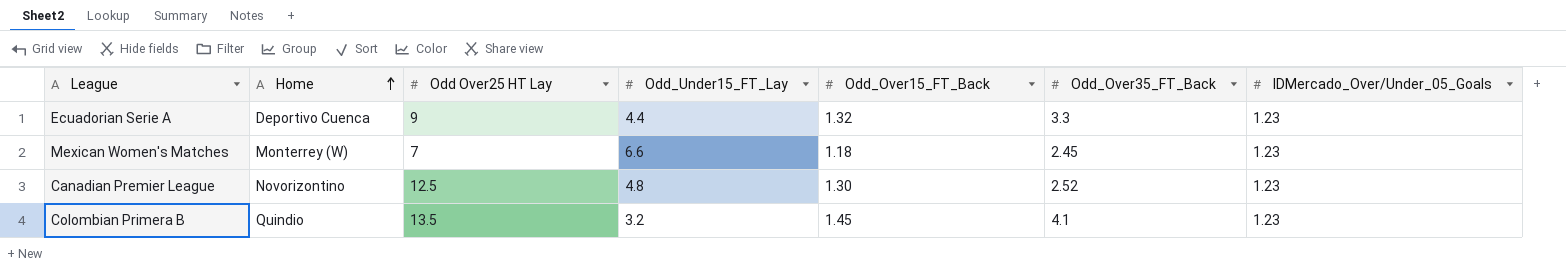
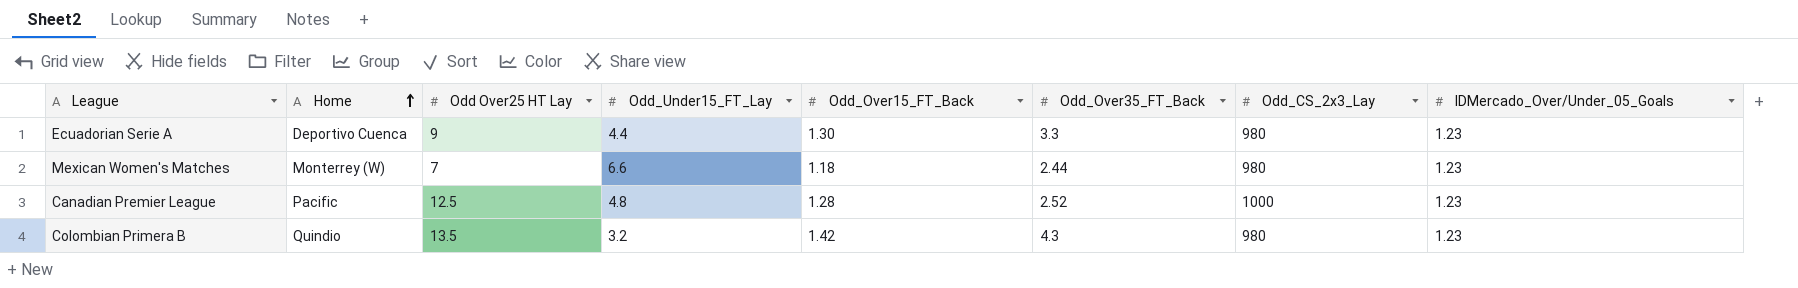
column Odd_CS_2x3_Lay | position: none -> 7
Ecuadorian Serie A | Odd_Over15_FT_Back: 1.32 -> 1.30
Mexican Women's Matches | Odd_Over35_FT_Back: 2.45 -> 2.44
Canadian Premier League | Home: Novorizontino -> Pacific
Canadian Premier League | Odd_Over15_FT_Back: 1.30 -> 1.28
Colombian Primera B | Odd_Over15_FT_Back: 1.45 -> 1.42
Colombian Primera B | Odd_Over35_FT_Back: 4.1 -> 4.3

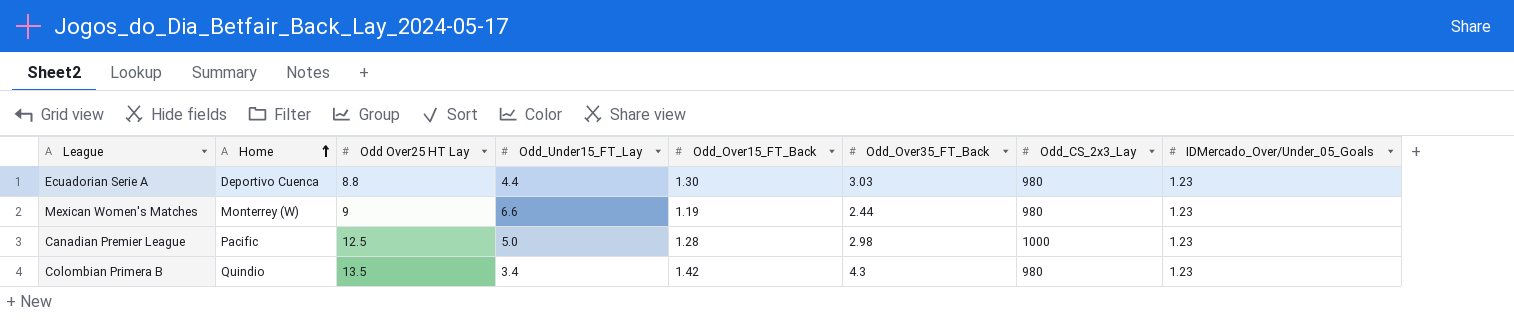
Ecuadorian Serie A | Odd Over25 HT Lay: 9 -> 8.8
Ecuadorian Serie A | Odd_Over35_FT_Back: 3.3 -> 3.03
Mexican Women's Matches | Odd Over25 HT Lay: 7 -> 9
Mexican Women's Matches | Odd_Over15_FT_Back: 1.18 -> 1.19
Canadian Premier League | Odd_Under15_FT_Lay: 4.8 -> 5.0
Canadian Premier League | Odd_Over35_FT_Back: 2.52 -> 2.98
Colombian Primera B | Odd_Under15_FT_Lay: 3.2 -> 3.4

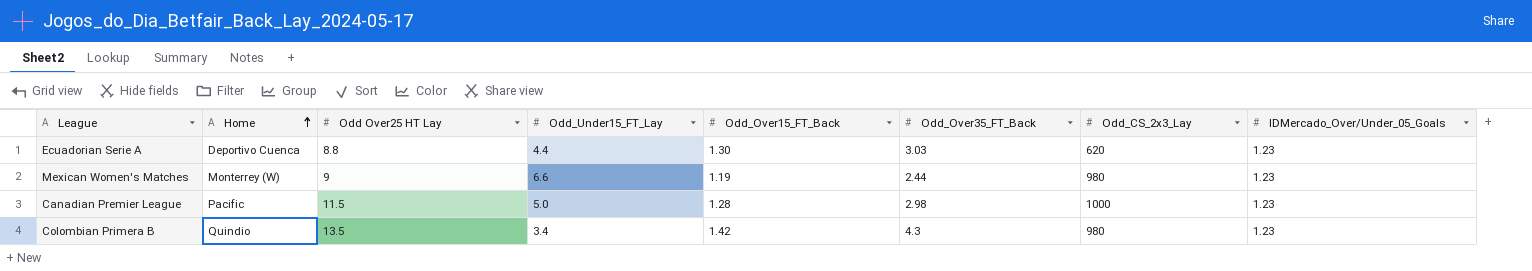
Ecuadorian Serie A | Odd_CS_2x3_Lay: 980 -> 620
Canadian Premier League | Odd Over25 HT Lay: 12.5 -> 11.5

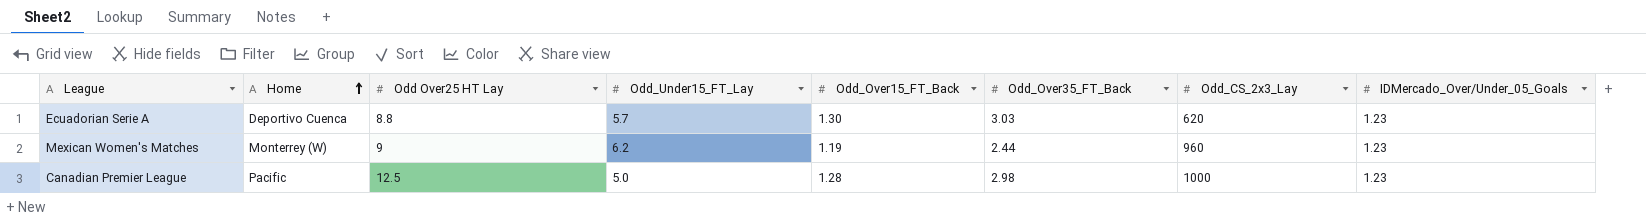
row Colombian Primera B: Quindio | 13.5 | 3.4 | 1.42 | 4.3 | 980 | 1.23 -> none
Ecuadorian Serie A | Odd_Under15_FT_Lay: 4.4 -> 5.7
Mexican Women's Matches | Odd_Under15_FT_Lay: 6.6 -> 6.2
Mexican Women's Matches | Odd_CS_2x3_Lay: 980 -> 960
Canadian Premier League | Odd Over25 HT Lay: 11.5 -> 12.5

